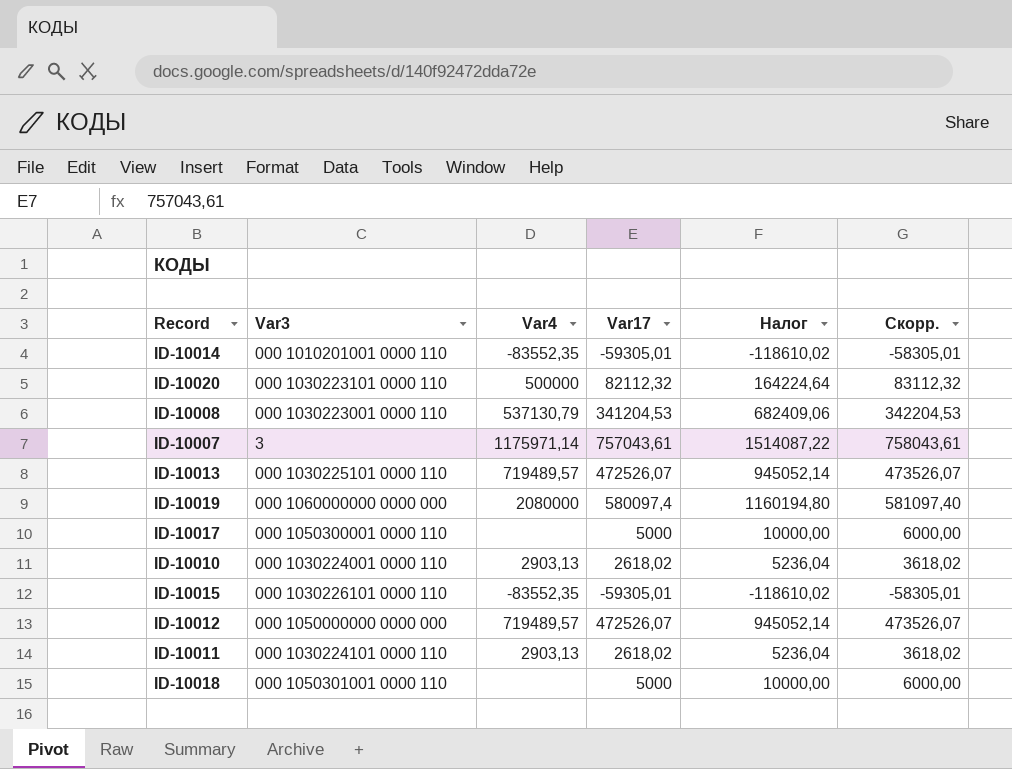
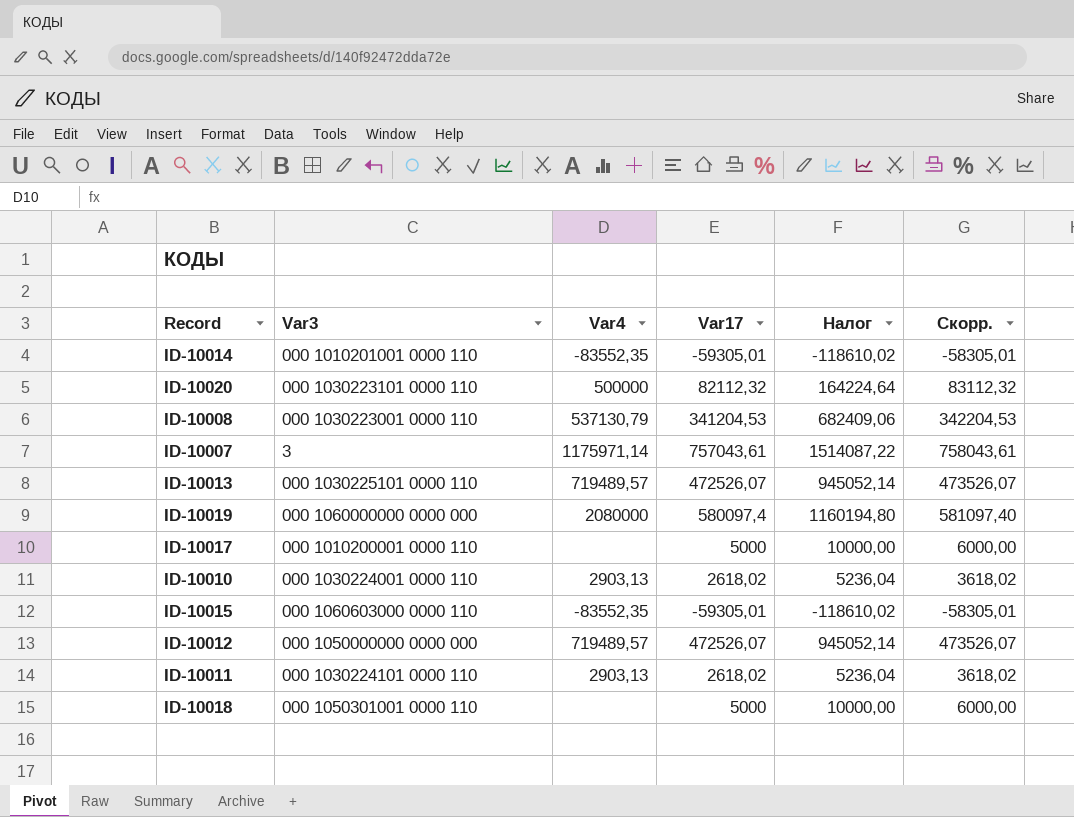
ID-10017 | Var3: 000 1050300001 0000 110 -> 000 1010200001 0000 110
ID-10015 | Var3: 000 1030226101 0000 110 -> 000 1060603000 0000 110

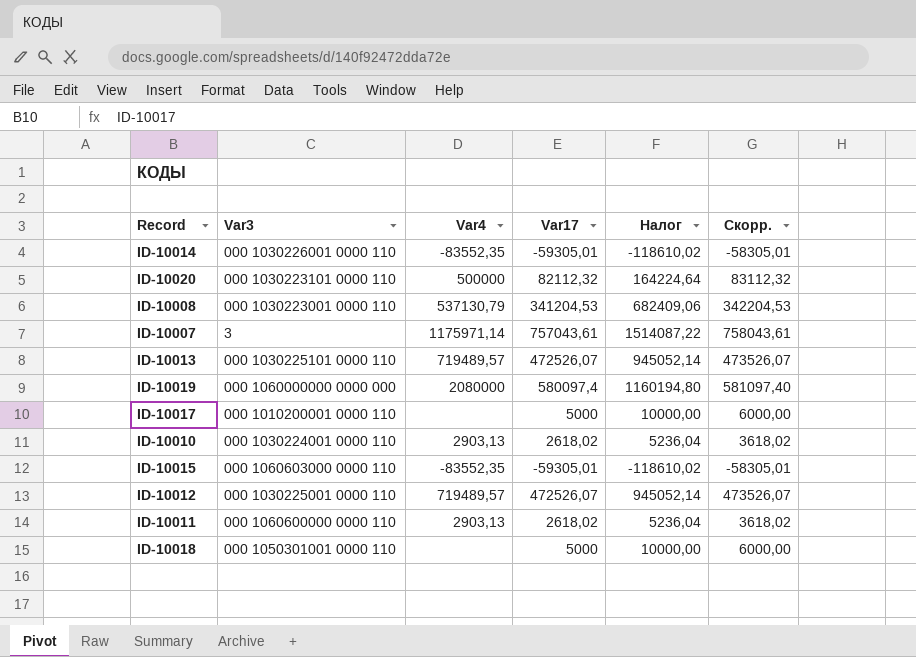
ID-10014 | Var3: 000 1010201001 0000 110 -> 000 1030226001 0000 110
ID-10012 | Var3: 000 1050000000 0000 000 -> 000 1030225001 0000 110
ID-10011 | Var3: 000 1030224101 0000 110 -> 000 1060600000 0000 110

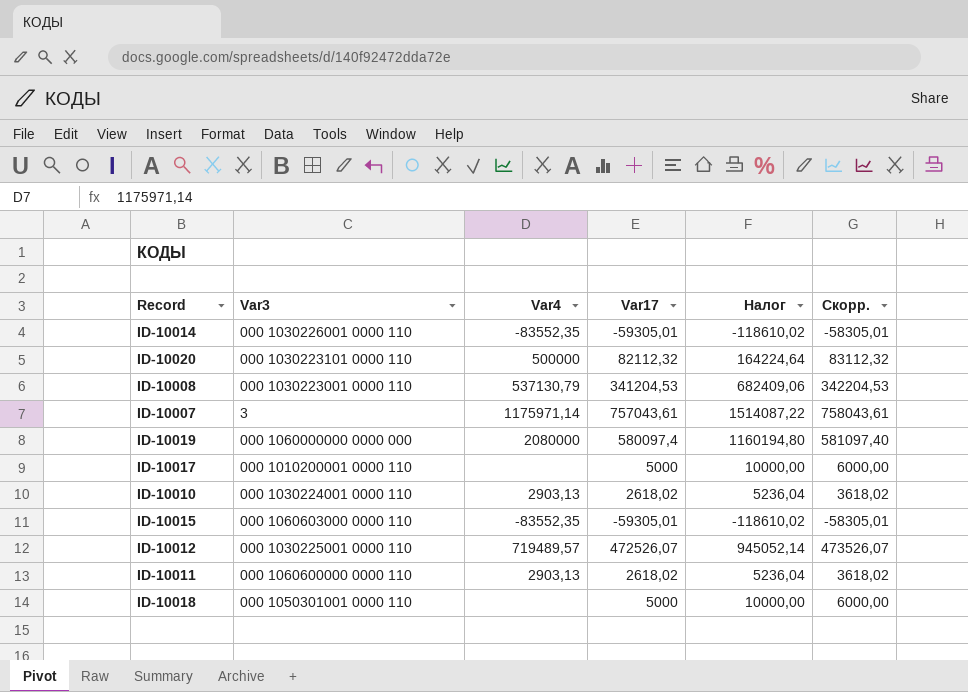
row ID-10013: 000 1030225101 0000 110 | 719489,57 | 472526,07 | 945052,14 | 473526,07 -> none

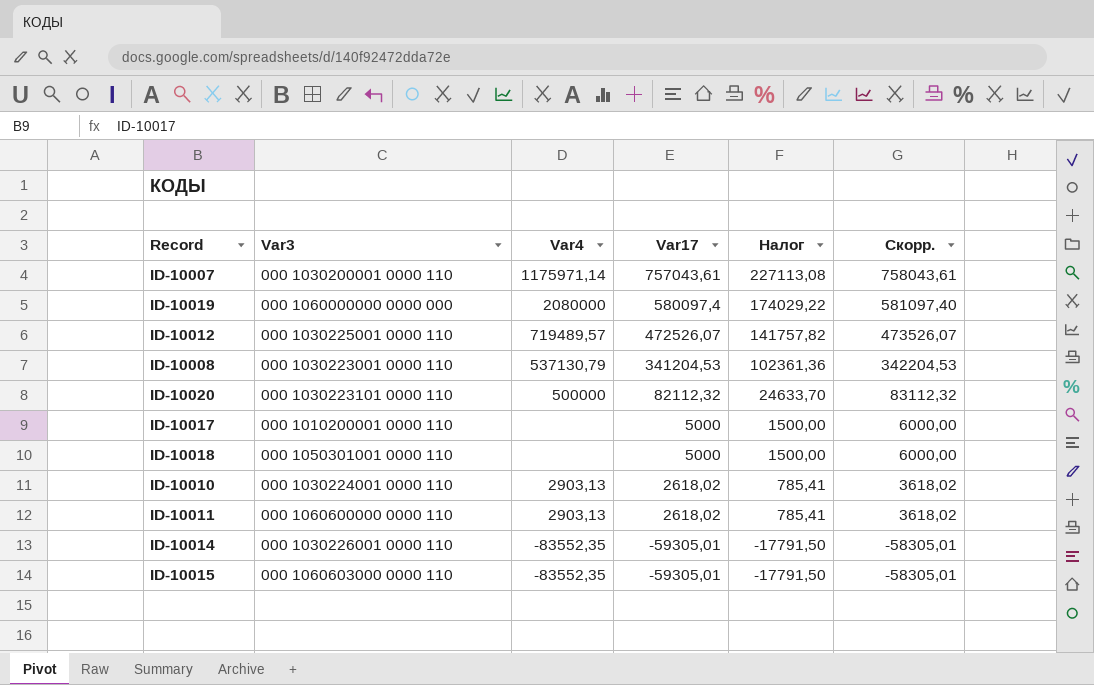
row order: none -> Var17 descending
column Налог | formula: [Var17] * 2 -> [Var17] * 0,3
ID-10007 | Var3: 3 -> 000 1030200001 0000 110

